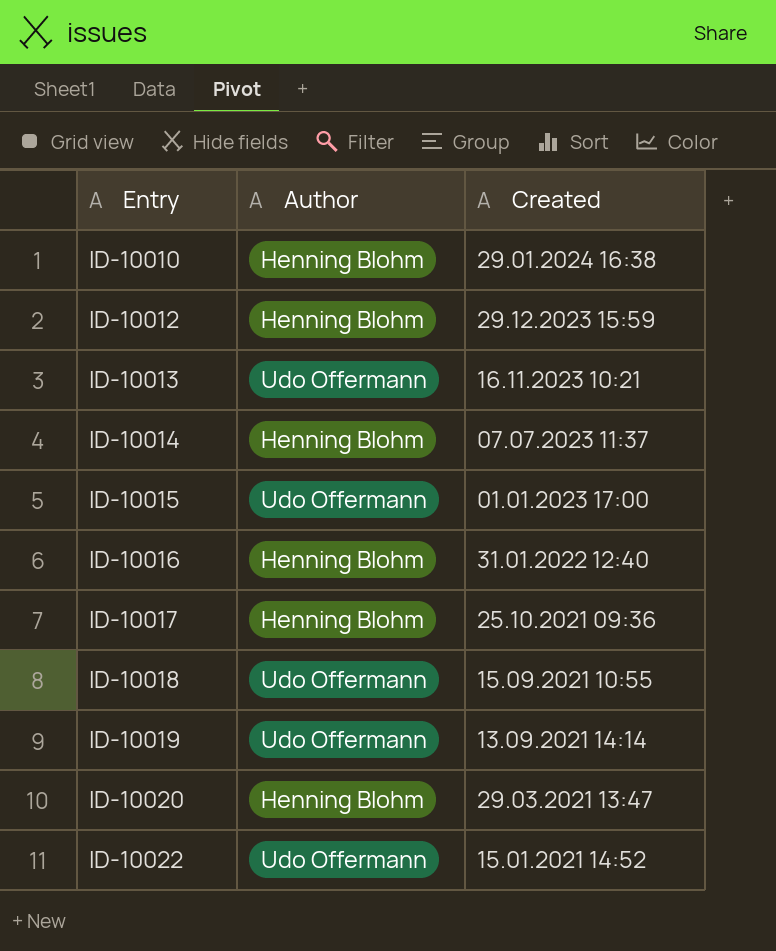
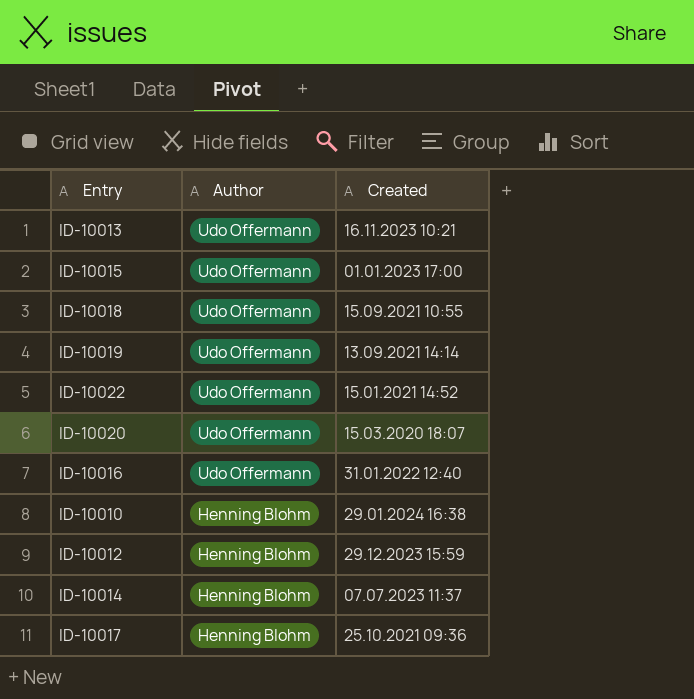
row order: Entry ascending -> Author descending
ID-10020 | Author: Henning Blohm -> Udo Offermann
ID-10020 | Created: 29.03.2021 13:47 -> 15.03.2020 18:07
ID-10016 | Author: Henning Blohm -> Udo Offermann

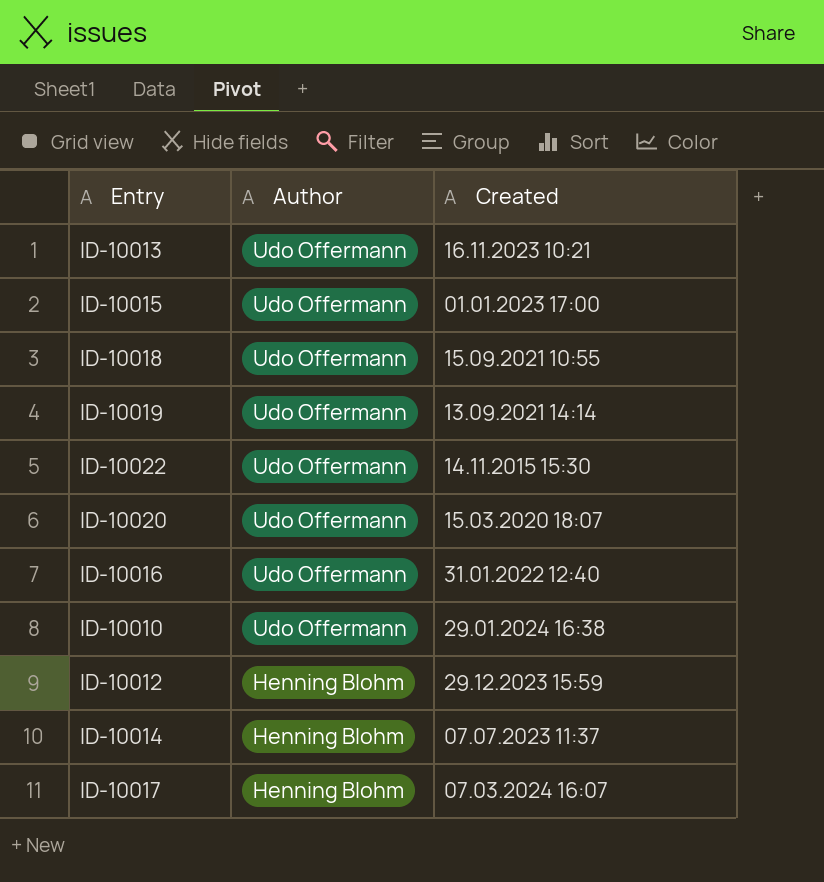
ID-10022 | Created: 15.01.2021 14:52 -> 14.11.2015 15:30
ID-10010 | Author: Henning Blohm -> Udo Offermann
ID-10017 | Created: 25.10.2021 09:36 -> 07.03.2024 16:07

